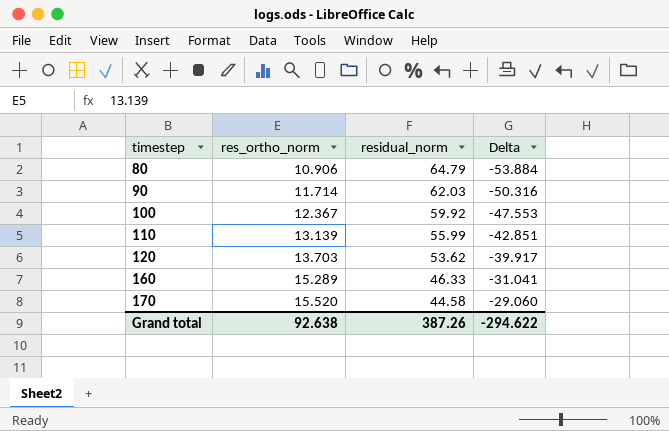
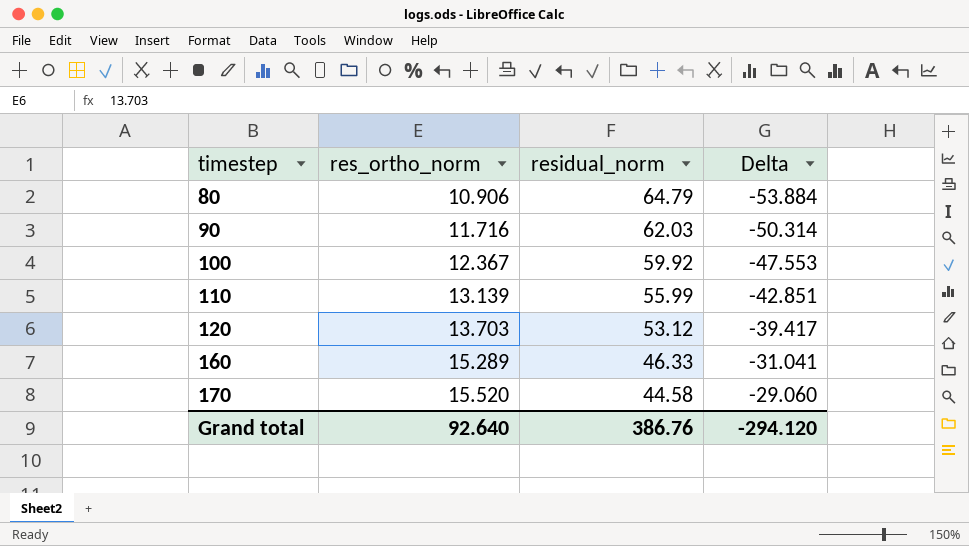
90 | res_ortho_norm: 11.714 -> 11.716
90 | Delta: -50.316 -> -50.314
120 | residual_norm: 53.62 -> 53.12
120 | Delta: -39.917 -> -39.417
Grand total | res_ortho_norm: 92.638 -> 92.640
Grand total | residual_norm: 387.26 -> 386.76
Grand total | Delta: -294.622 -> -294.120

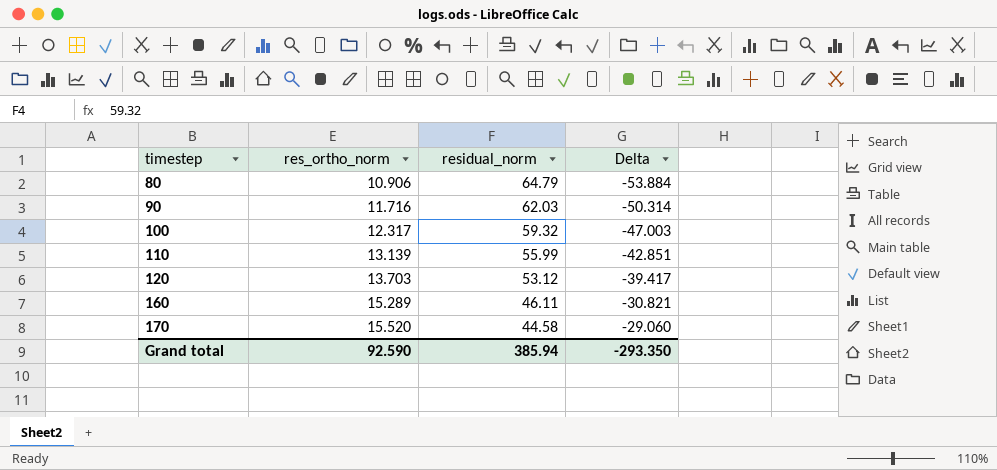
100 | res_ortho_norm: 12.367 -> 12.317
100 | residual_norm: 59.92 -> 59.32
100 | Delta: -47.553 -> -47.003
160 | residual_norm: 46.33 -> 46.11
160 | Delta: -31.041 -> -30.821
Grand total | res_ortho_norm: 92.640 -> 92.590
Grand total | residual_norm: 386.76 -> 385.94
Grand total | Delta: -294.120 -> -293.350

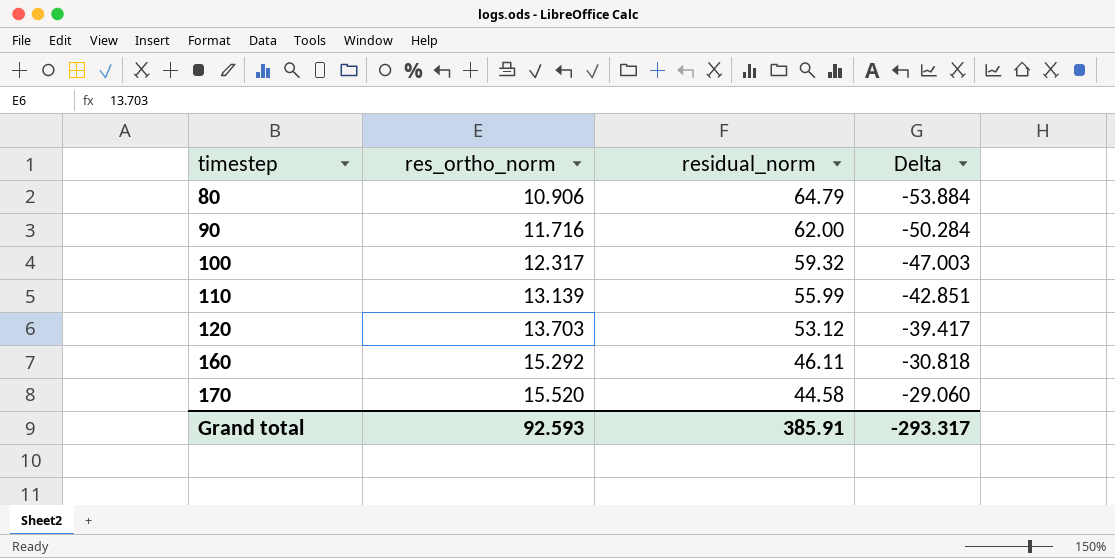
90 | residual_norm: 62.03 -> 62.00
90 | Delta: -50.314 -> -50.284
160 | res_ortho_norm: 15.289 -> 15.292
160 | Delta: -30.821 -> -30.818
Grand total | res_ortho_norm: 92.590 -> 92.593
Grand total | residual_norm: 385.94 -> 385.91
Grand total | Delta: -293.350 -> -293.317

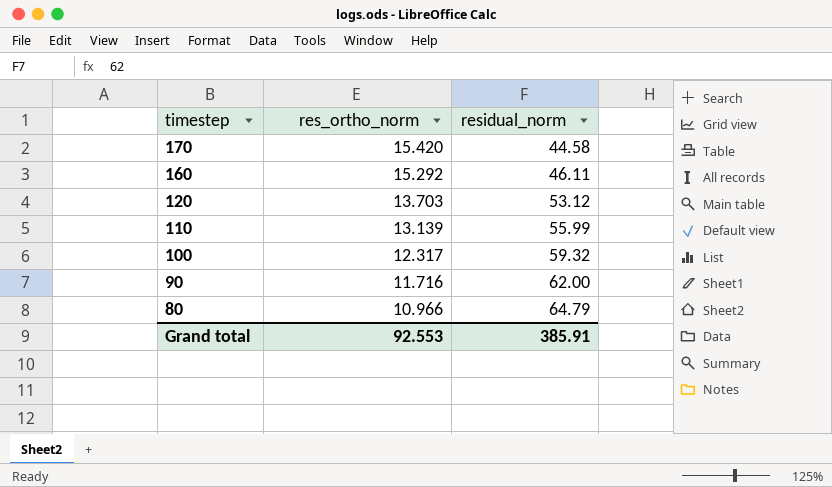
row order: timestep ascending -> timestep descending
column Delta | formula: [res_ortho_norm] - [residual_norm] -> none
170 | res_ortho_norm: 15.520 -> 15.420
80 | res_ortho_norm: 10.906 -> 10.966
Grand total | res_ortho_norm: 92.593 -> 92.553

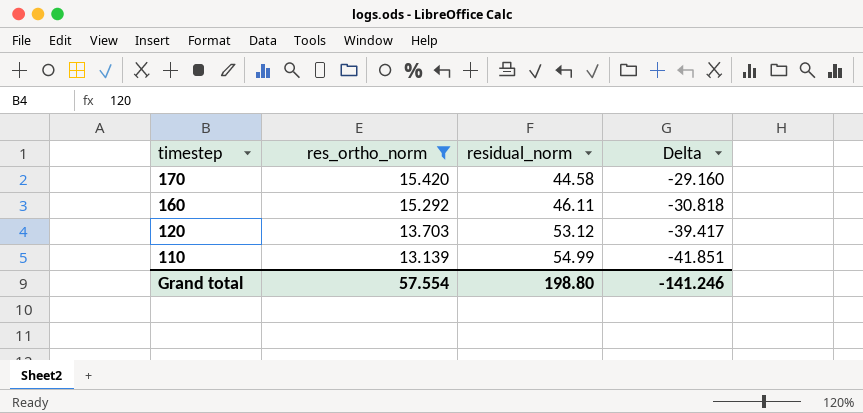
filter: none -> res_ortho_norm >= 13.139
column Delta | formula: none -> [res_ortho_norm] - [residual_norm]
110 | residual_norm: 55.99 -> 54.99
Grand total | res_ortho_norm: 92.553 -> 57.554
Grand total | residual_norm: 385.91 -> 198.80

